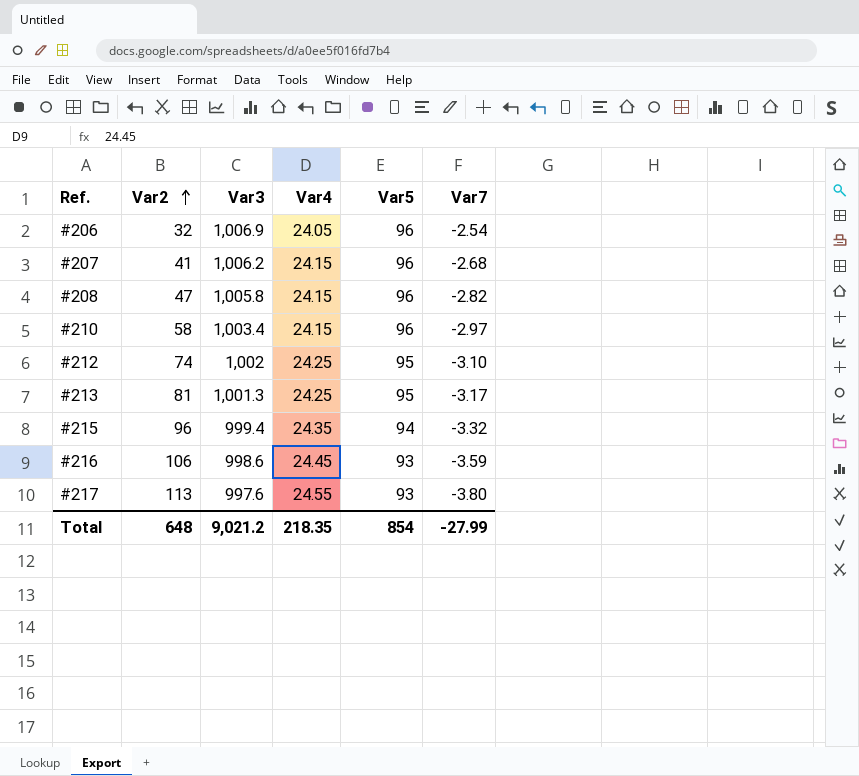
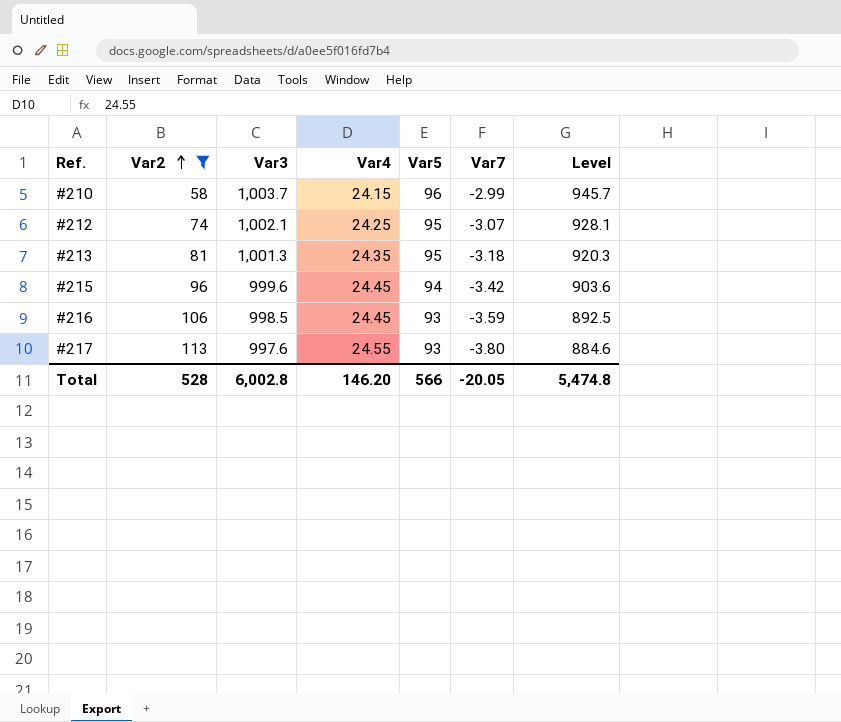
filter: none -> Var2 >= 58
column Level | formula: none -> [Var3] - [Var2]
#210 | Var3: 1,003.4 -> 1,003.7
#210 | Var7: -2.97 -> -2.99
#212 | Var3: 1,002 -> 1,002.1
#212 | Var7: -3.10 -> -3.07
#213 | Var4: 24.25 -> 24.35
#213 | Var7: -3.17 -> -3.18
#215 | Var3: 999.4 -> 999.6
#215 | Var4: 24.35 -> 24.45
#215 | Var7: -3.32 -> -3.42
#216 | Var3: 998.6 -> 998.5
Total | Var2: 648 -> 528
Total | Var3: 9,021.2 -> 6,002.8
Total | Var4: 218.35 -> 146.20
Total | Var5: 854 -> 566
Total | Var7: -27.99 -> -20.05

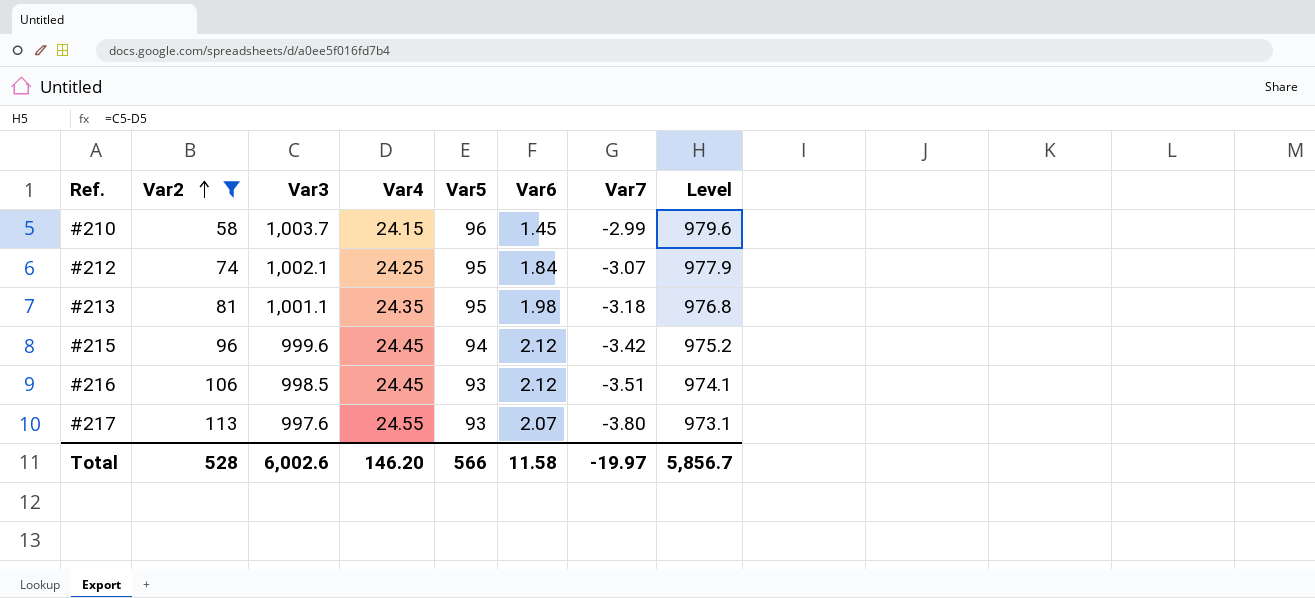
column Var6 | position: none -> 6
column Level | formula: [Var3] - [Var2] -> [Var3] - [Var4]
#213 | Var3: 1,001.3 -> 1,001.1
#216 | Var7: -3.59 -> -3.51
Total | Var3: 6,002.8 -> 6,002.6
Total | Var7: -20.05 -> -19.97
Total | Level: 5,474.8 -> 5,856.7

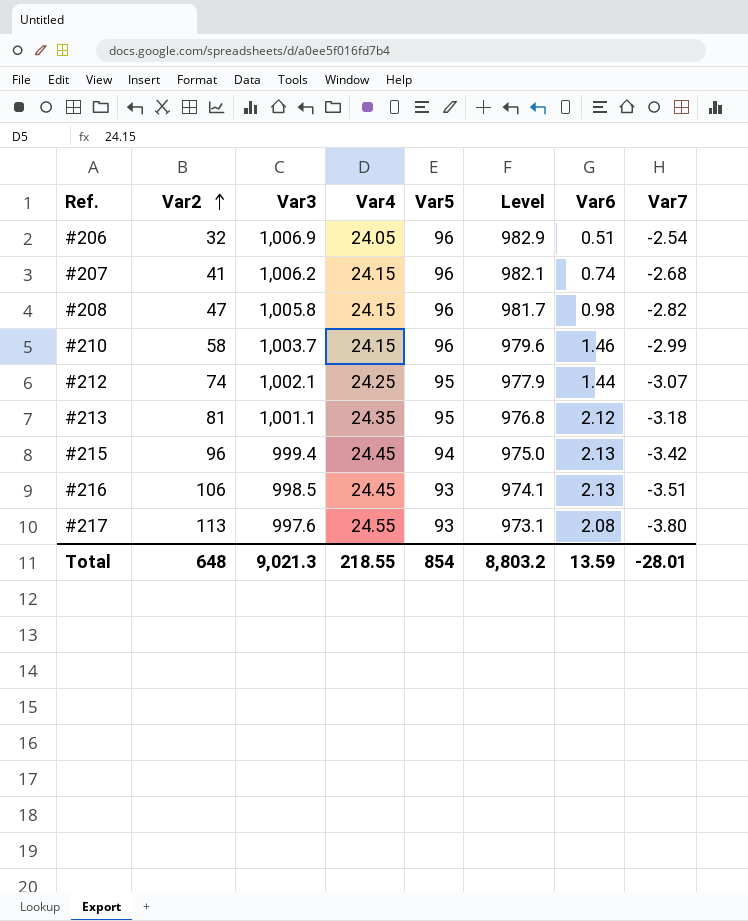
filter: Var2 >= 58 -> none
column Level | position: 8 -> 6
#210 | Var6: 1.45 -> 1.46
#212 | Var6: 1.84 -> 1.44
#213 | Var6: 1.98 -> 2.12
#215 | Var3: 999.6 -> 999.4
#215 | Level: 975.2 -> 975.0
#215 | Var6: 2.12 -> 2.13
#216 | Var6: 2.12 -> 2.13
#217 | Var6: 2.07 -> 2.08
Total | Var2: 528 -> 648
Total | Var3: 6,002.6 -> 9,021.3
Total | Var4: 146.20 -> 218.55
Total | Var5: 566 -> 854
Total | Level: 5,856.7 -> 8,803.2
Total | Var6: 11.58 -> 13.59
Total | Var7: -19.97 -> -28.01

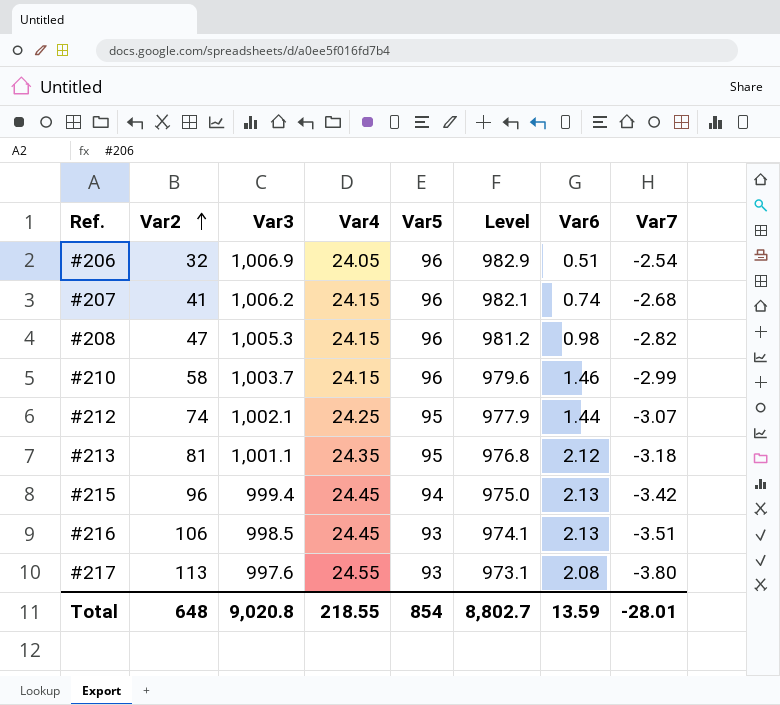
#208 | Var3: 1,005.8 -> 1,005.3
#208 | Level: 981.7 -> 981.2
Total | Var3: 9,021.3 -> 9,020.8
Total | Level: 8,803.2 -> 8,802.7

